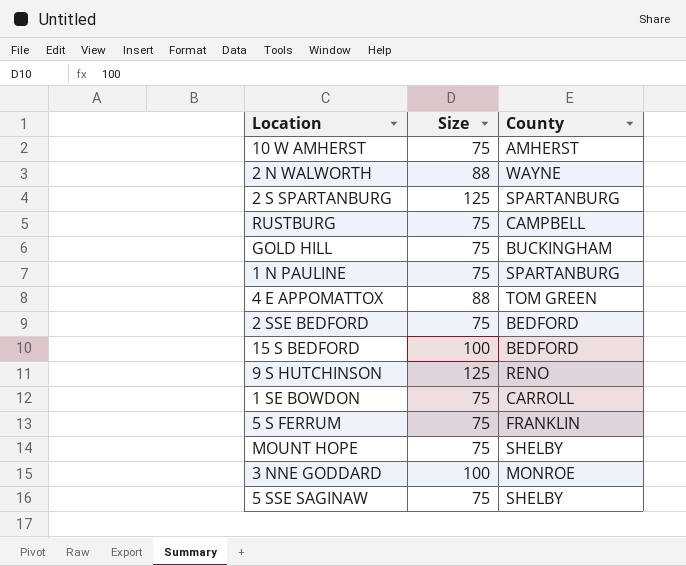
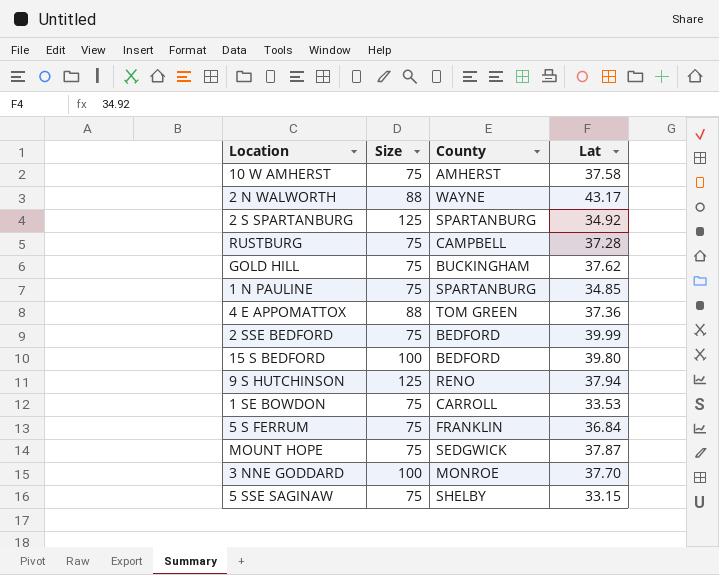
column Lat | position: none -> 4
MOUNT HOPE | County: SHELBY -> SEDGWICK

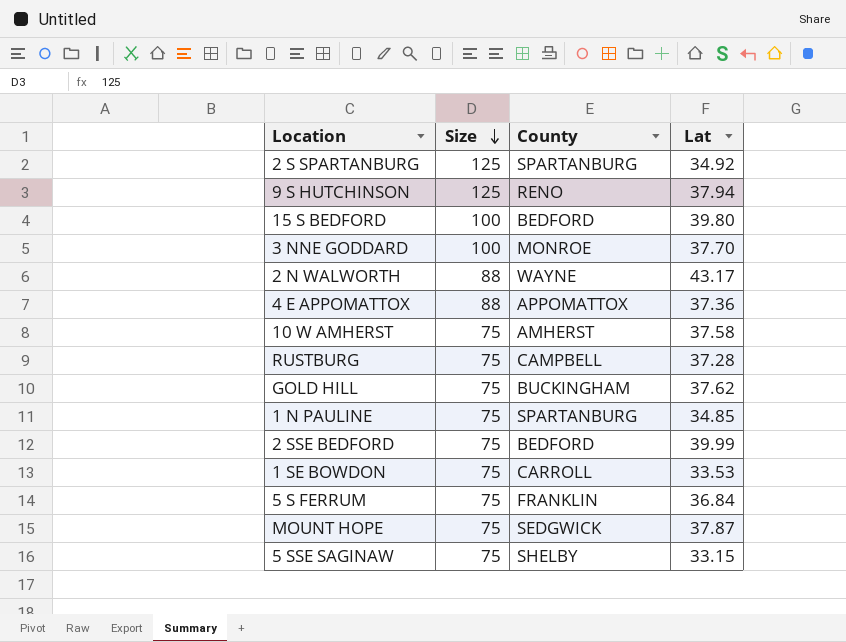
row order: none -> Size descending
4 E APPOMATTOX | County: TOM GREEN -> APPOMATTOX

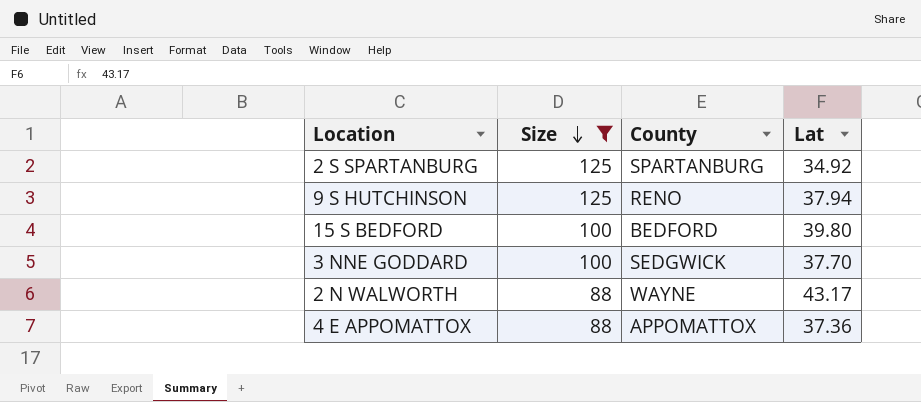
filter: none -> Size != 75
3 NNE GODDARD | County: MONROE -> SEDGWICK

